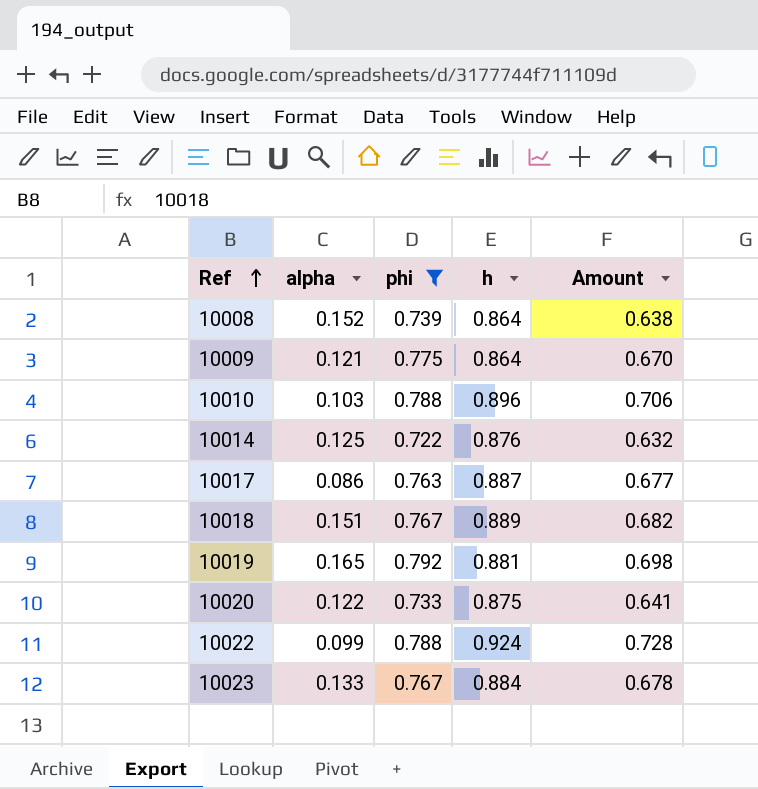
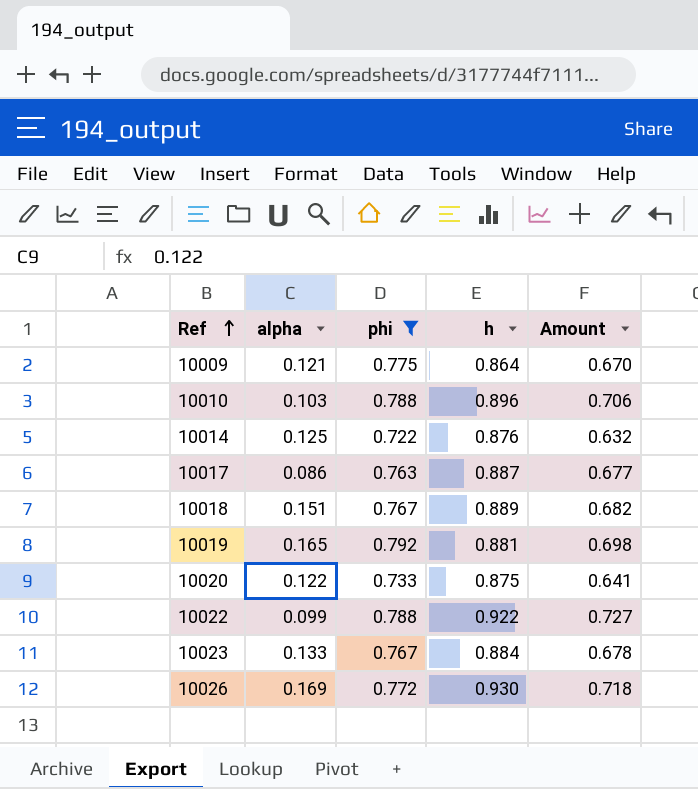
row 10008: 0.152 | 0.739 | 0.864 | 0.638 -> none
10022 | h: 0.924 -> 0.922
10022 | Amount: 0.728 -> 0.727
row 10026: none -> 0.169 | 0.772 | 0.930 | 0.718

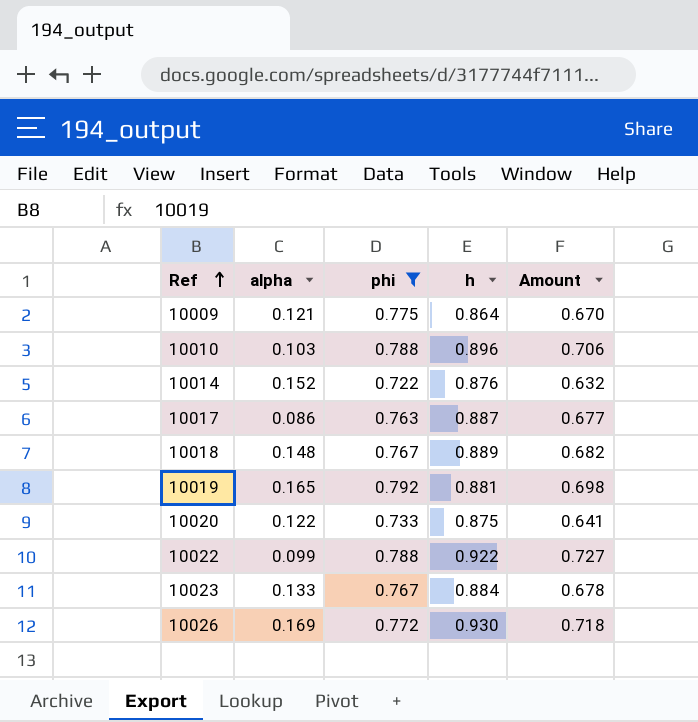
10014 | alpha: 0.125 -> 0.152
10018 | alpha: 0.151 -> 0.148

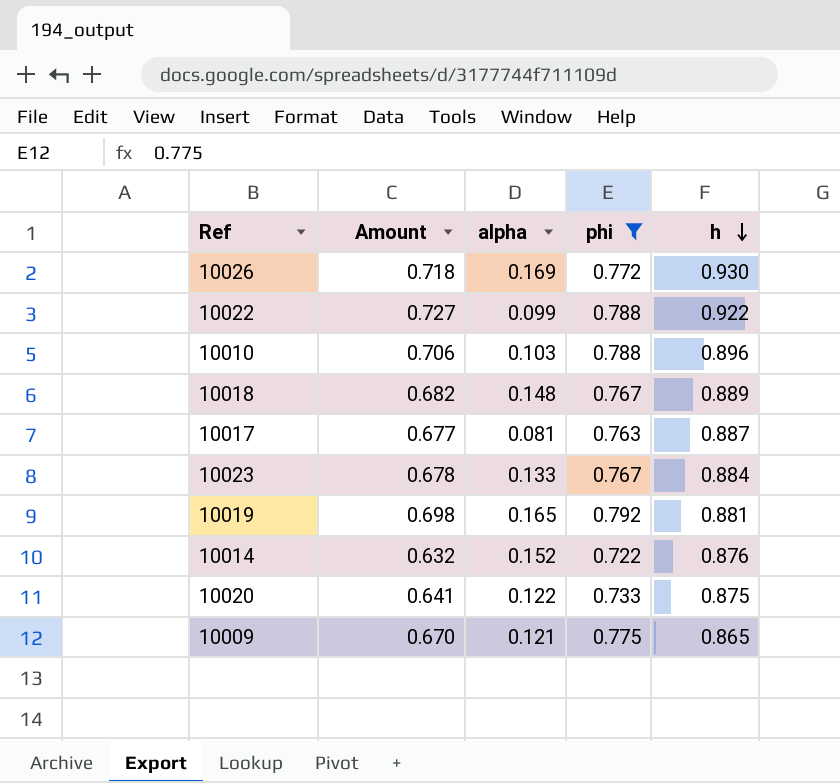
row order: Ref ascending -> h descending
column Amount | position: 5 -> 2
10017 | alpha: 0.086 -> 0.081
10009 | h: 0.864 -> 0.865

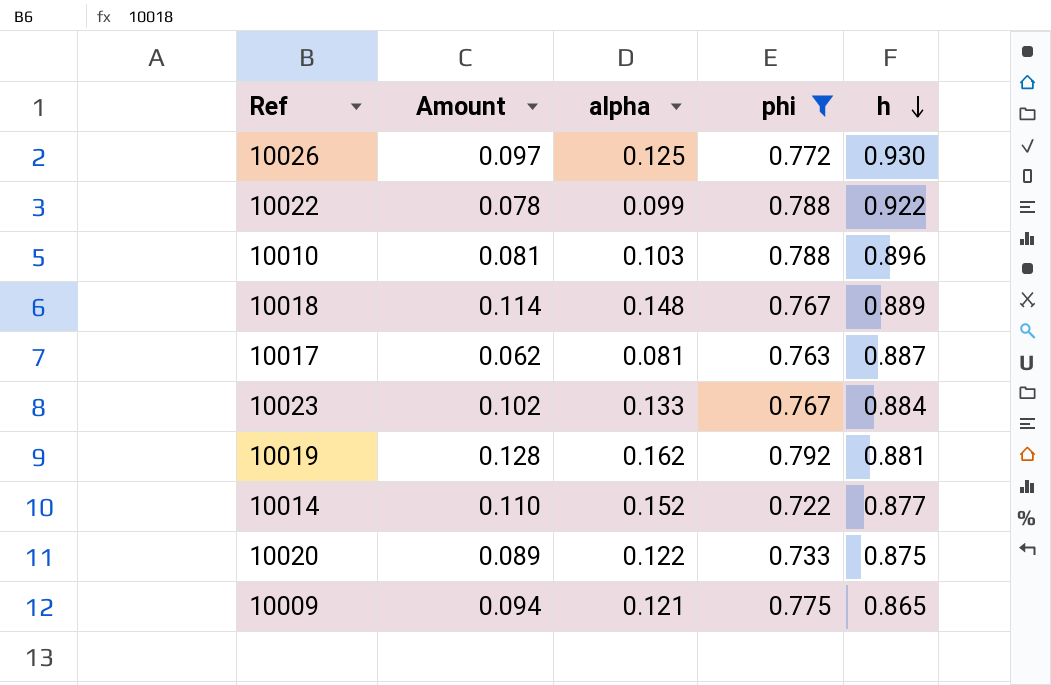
column Amount | formula: [phi] * [h] -> [alpha] * [phi]
10026 | alpha: 0.169 -> 0.125
10019 | alpha: 0.165 -> 0.162
10014 | h: 0.876 -> 0.877

